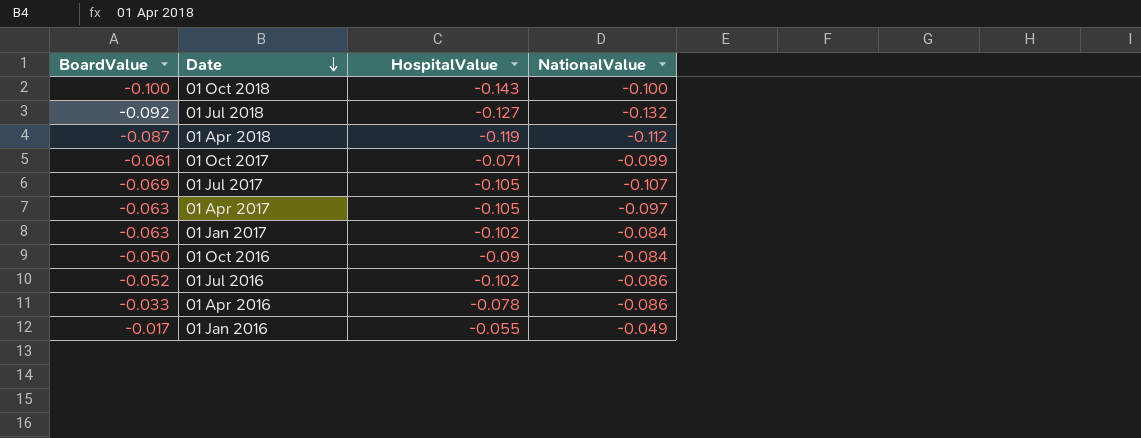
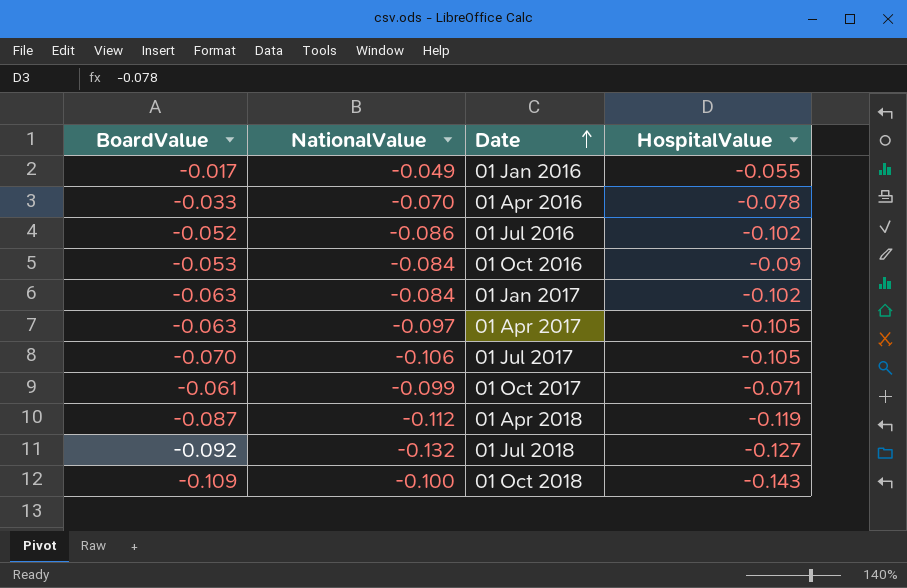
row order: Date descending -> Date ascending
column NationalValue | position: 4 -> 2
01 Apr 2016 | NationalValue: -0.086 -> -0.070
01 Oct 2016 | BoardValue: -0.050 -> -0.053
01 Jul 2017 | BoardValue: -0.069 -> -0.070
01 Jul 2017 | NationalValue: -0.107 -> -0.106
01 Oct 2018 | BoardValue: -0.100 -> -0.109

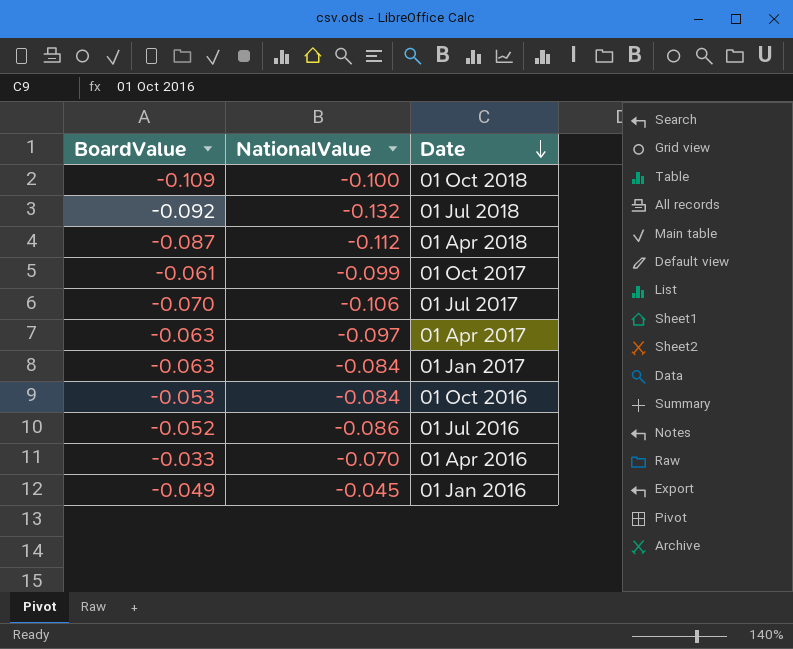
row order: Date ascending -> Date descending
column HospitalValue | position: 4 -> none
01 Jan 2016 | BoardValue: -0.017 -> -0.049
01 Jan 2016 | NationalValue: -0.049 -> -0.045

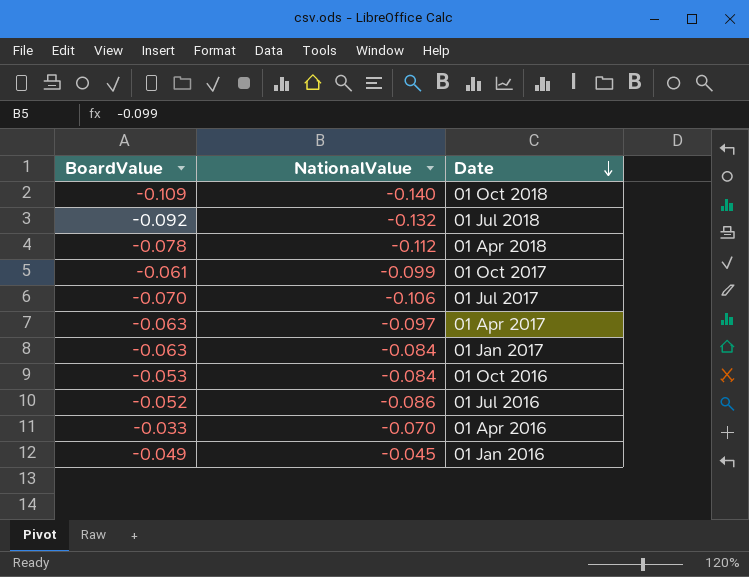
01 Oct 2018 | NationalValue: -0.100 -> -0.140
01 Apr 2018 | BoardValue: -0.087 -> -0.078

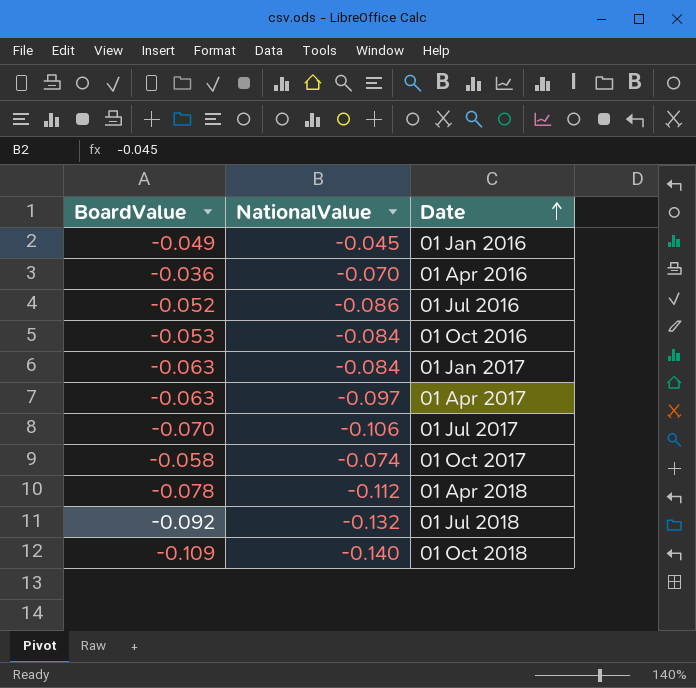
row order: Date descending -> Date ascending
01 Apr 2016 | BoardValue: -0.033 -> -0.036
01 Oct 2017 | BoardValue: -0.061 -> -0.058
01 Oct 2017 | NationalValue: -0.099 -> -0.074

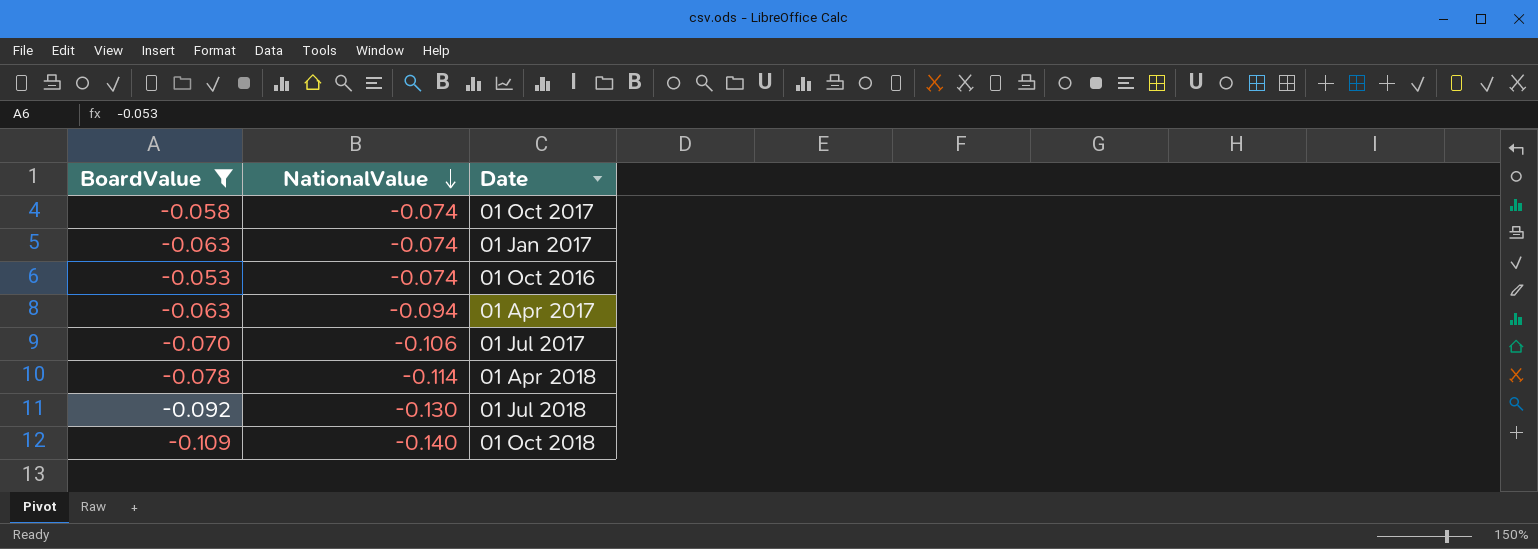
filter: none -> BoardValue <= -0.053
row order: Date ascending -> NationalValue descending
01 Jan 2017 | NationalValue: -0.084 -> -0.074
01 Oct 2016 | NationalValue: -0.084 -> -0.074
01 Apr 2017 | NationalValue: -0.097 -> -0.094
01 Apr 2018 | NationalValue: -0.112 -> -0.114
01 Jul 2018 | NationalValue: -0.132 -> -0.130

